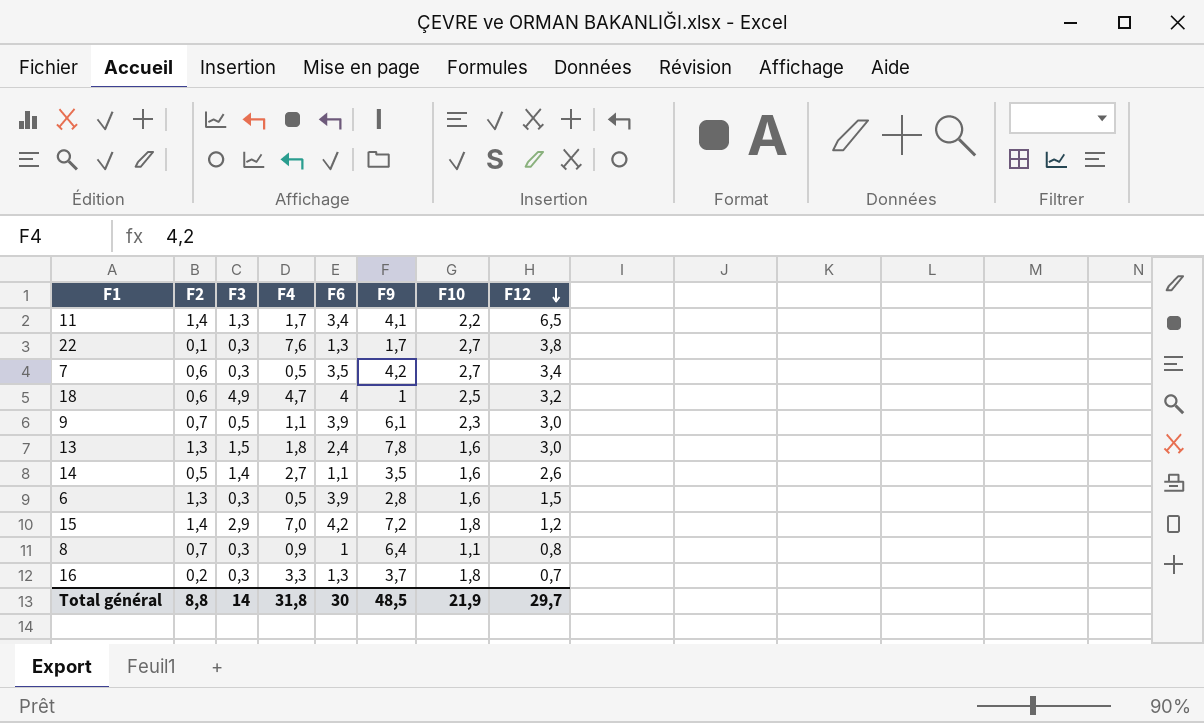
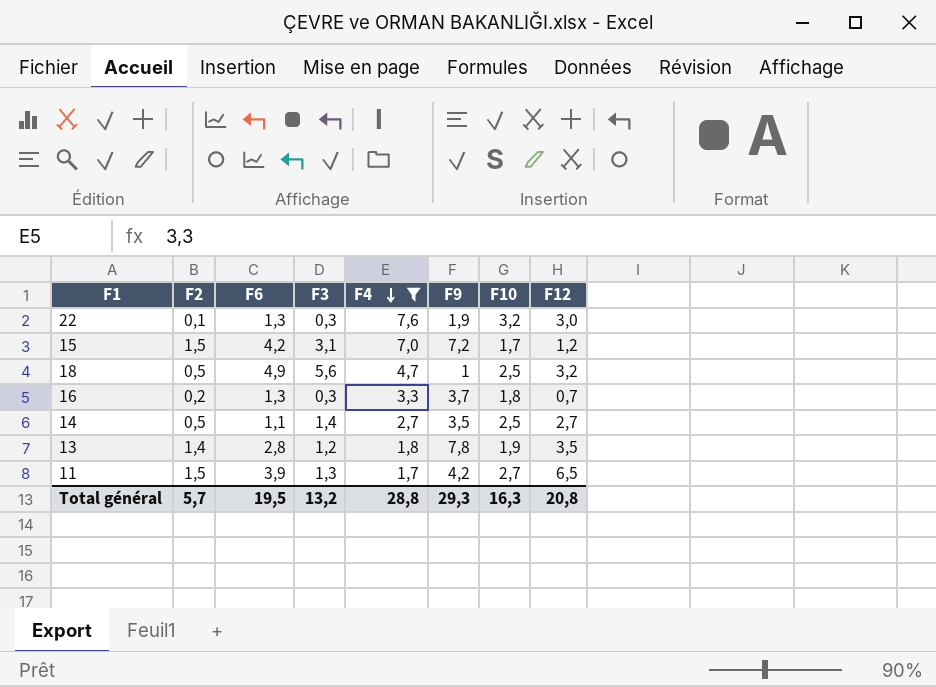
filter: none -> F4 >= 1,7
row order: F12 descending -> F4 descending
column F6 | position: 5 -> 3
22 | F9: 1,7 -> 1,9
22 | F10: 2,7 -> 3,2
22 | F12: 3,8 -> 3,0
15 | F2: 1,4 -> 1,5
15 | F3: 2,9 -> 3,1
15 | F10: 1,8 -> 1,7
18 | F2: 0,6 -> 0,5
18 | F6: 4 -> 4,9
18 | F3: 4,9 -> 5,6
14 | F10: 1,6 -> 2,5
14 | F12: 2,6 -> 2,7
13 | F2: 1,3 -> 1,4
13 | F6: 2,4 -> 2,8
13 | F3: 1,5 -> 1,2
13 | F10: 1,6 -> 1,9
13 | F12: 3,0 -> 3,5
11 | F2: 1,4 -> 1,5
11 | F6: 3,4 -> 3,9
11 | F9: 4,1 -> 4,2
11 | F10: 2,2 -> 2,7
Total général | F2: 8,8 -> 5,7
Total général | F6: 30 -> 19,5
Total général | F3: 14 -> 13,2
Total général | F4: 31,8 -> 28,8
Total général | F9: 48,5 -> 29,3
Total général | F10: 21,9 -> 16,3
Total général | F12: 29,7 -> 20,8

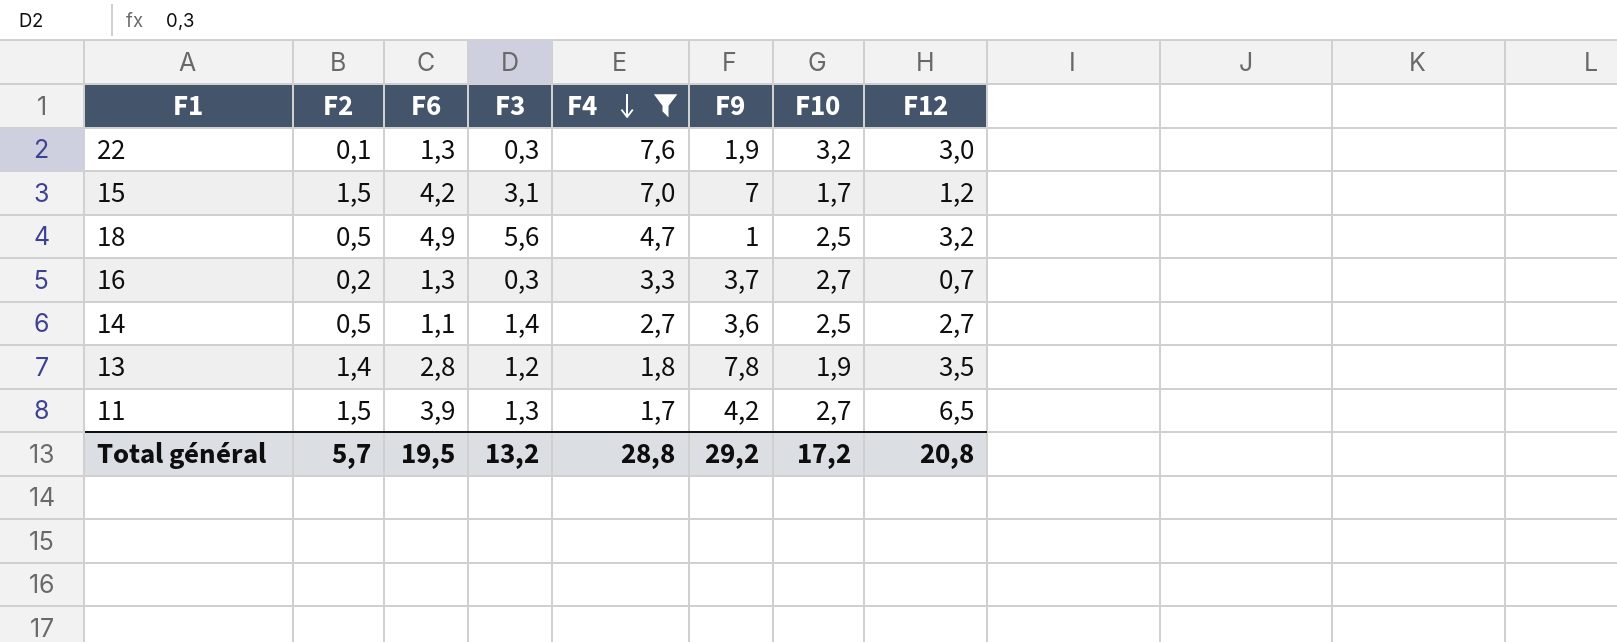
15 | F9: 7,2 -> 7
16 | F10: 1,8 -> 2,7
14 | F9: 3,5 -> 3,6
Total général | F9: 29,3 -> 29,2
Total général | F10: 16,3 -> 17,2

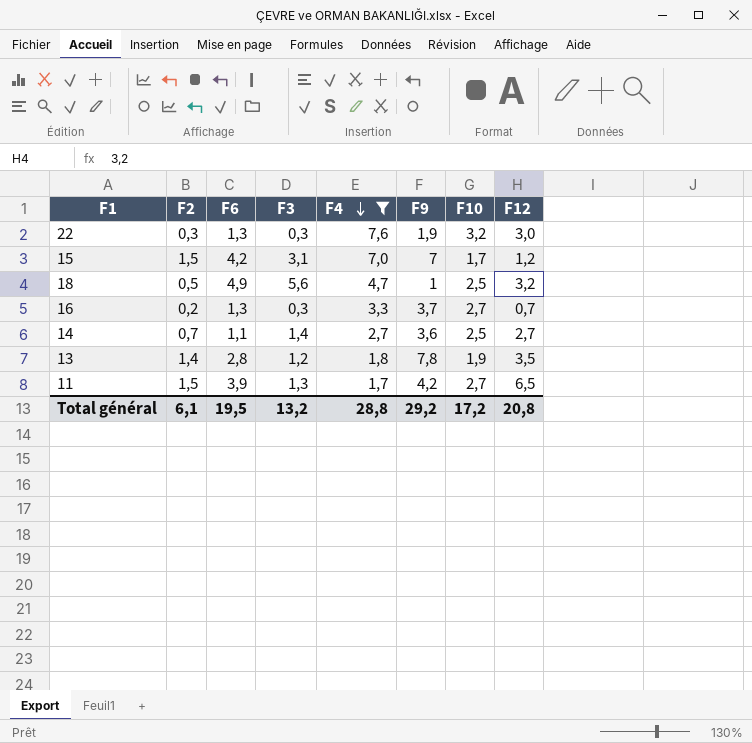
22 | F2: 0,1 -> 0,3
14 | F2: 0,5 -> 0,7
Total général | F2: 5,7 -> 6,1

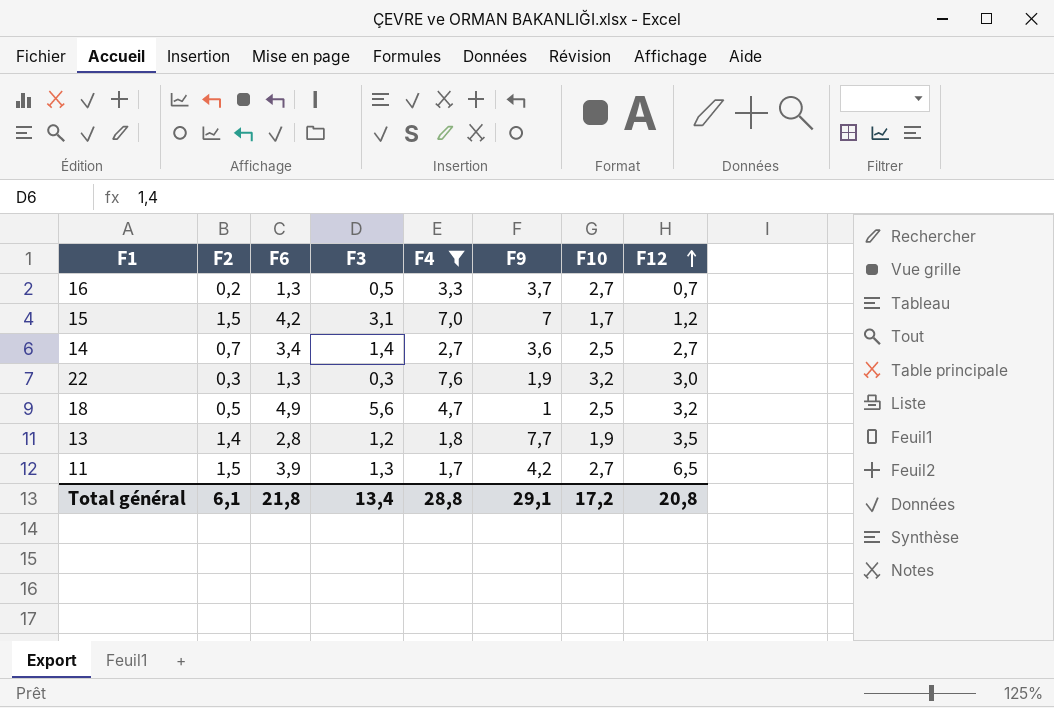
row order: F4 descending -> F12 ascending
16 | F3: 0,3 -> 0,5
14 | F6: 1,1 -> 3,4
13 | F9: 7,8 -> 7,7
Total général | F6: 19,5 -> 21,8
Total général | F3: 13,2 -> 13,4
Total général | F9: 29,2 -> 29,1

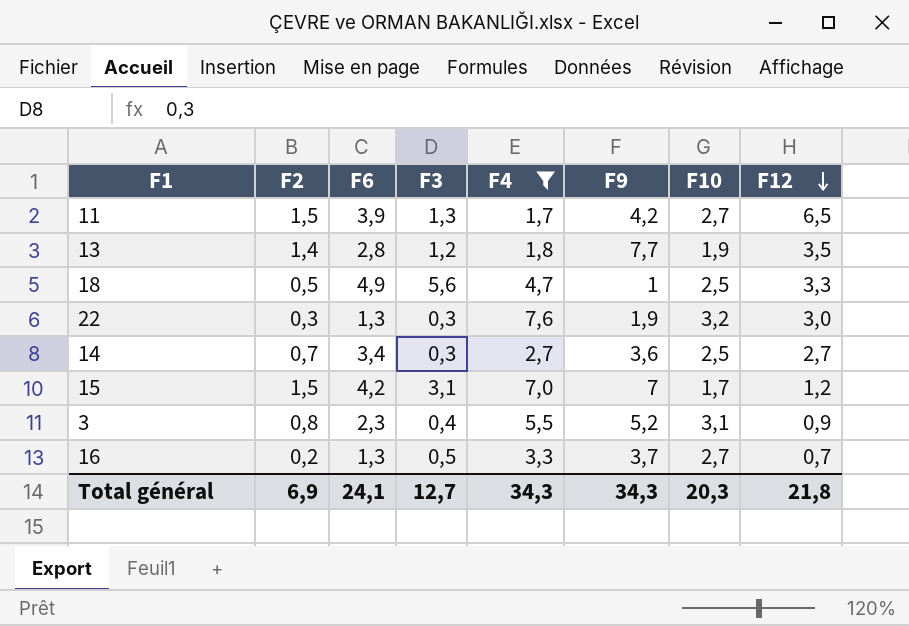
row order: F12 ascending -> F12 descending
18 | F12: 3,2 -> 3,3
14 | F3: 1,4 -> 0,3
row 3: none -> 0,8 | 2,3 | 0,4 | 5,5 | 5,2 | 3,1 | 0,9
Total général | F2: 6,1 -> 6,9
Total général | F6: 21,8 -> 24,1
Total général | F3: 13,4 -> 12,7
Total général | F4: 28,8 -> 34,3
Total général | F9: 29,1 -> 34,3
Total général | F10: 17,2 -> 20,3
Total général | F12: 20,8 -> 21,8

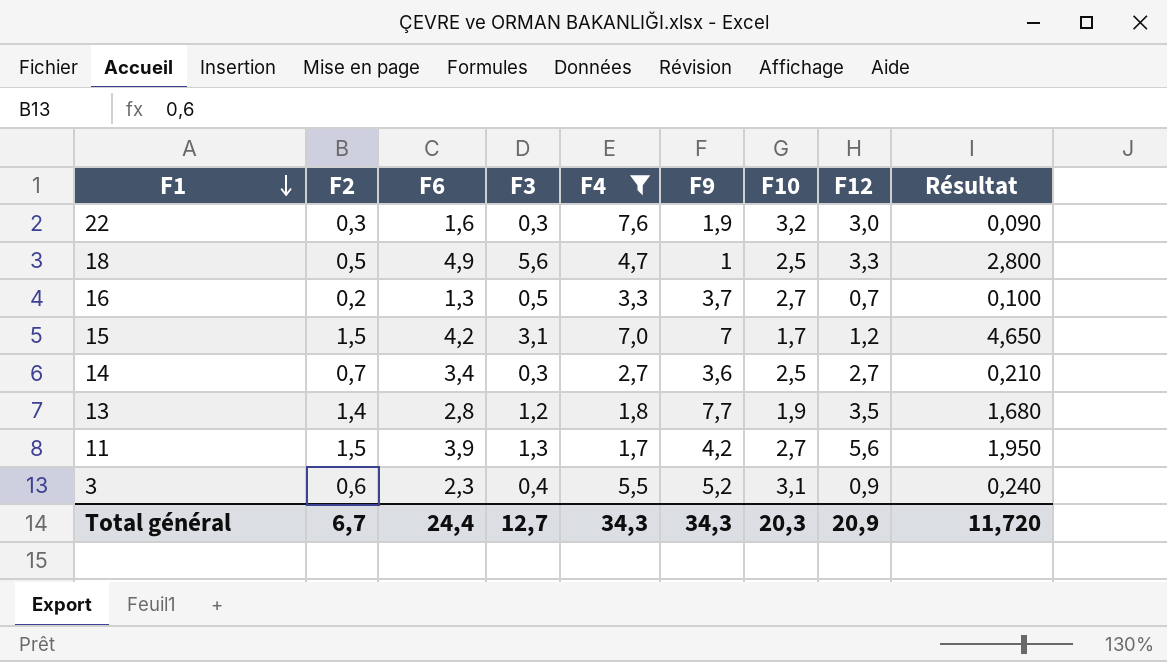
row order: F12 descending -> F1 descending
column Résultat | formula: none -> [F2] * [F3]
22 | F6: 1,3 -> 1,6
11 | F12: 6,5 -> 5,6
3 | F2: 0,8 -> 0,6
Total général | F2: 6,9 -> 6,7
Total général | F6: 24,1 -> 24,4
Total général | F12: 21,8 -> 20,9

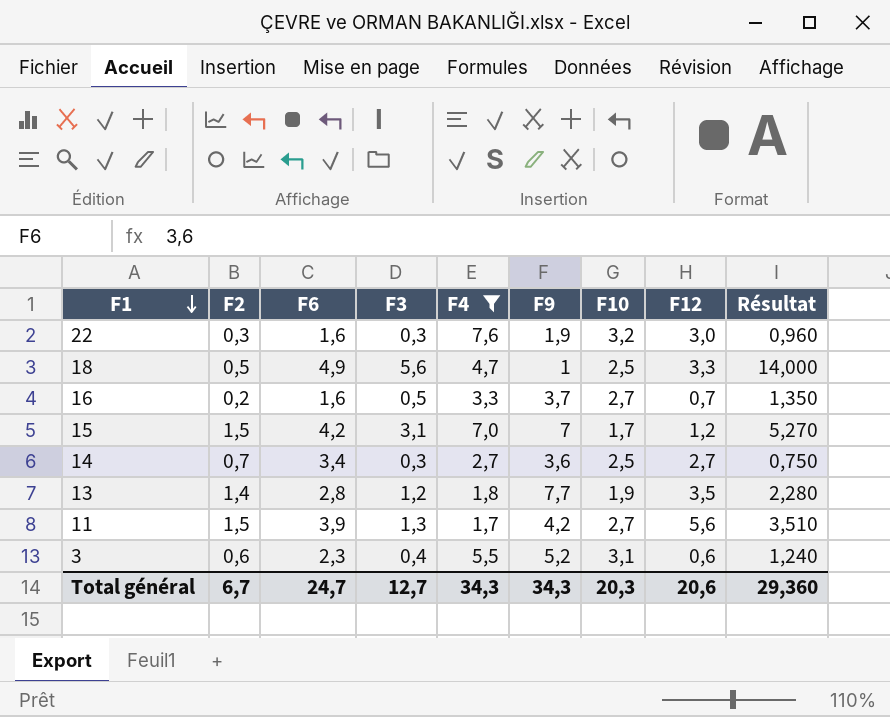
column Résultat | formula: [F2] * [F3] -> [F3] * [F10]
16 | F6: 1,3 -> 1,6
3 | F12: 0,9 -> 0,6
Total général | F6: 24,4 -> 24,7
Total général | F12: 20,9 -> 20,6
Total général | Résultat: 11,720 -> 29,360

